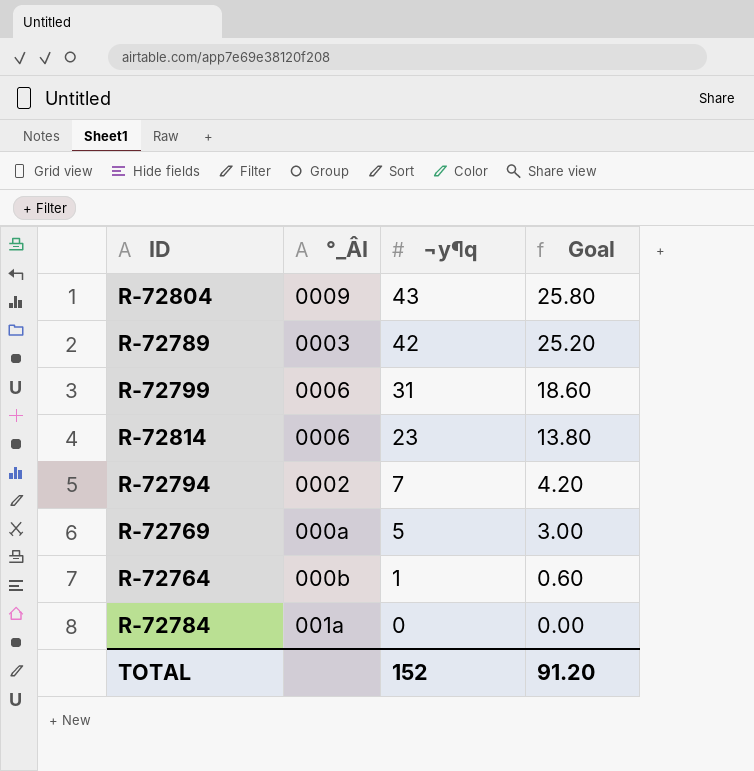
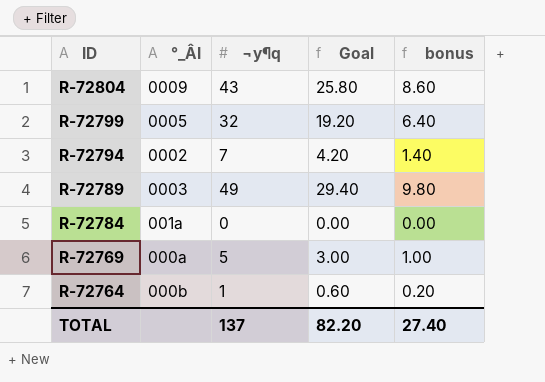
row order: ¬y¶q descending -> ID descending
column bonus | formula: none -> [¬y¶q] * 0.2
row R-72814: 0006 | 23 | 13.80 -> none
R-72799 | °_ÂI: 0006 -> 0005
R-72799 | ¬y¶q: 31 -> 32
R-72799 | Goal: 18.60 -> 19.20
R-72789 | ¬y¶q: 42 -> 49
R-72789 | Goal: 25.20 -> 29.40
TOTAL | ¬y¶q: 152 -> 137
TOTAL | Goal: 91.20 -> 82.20

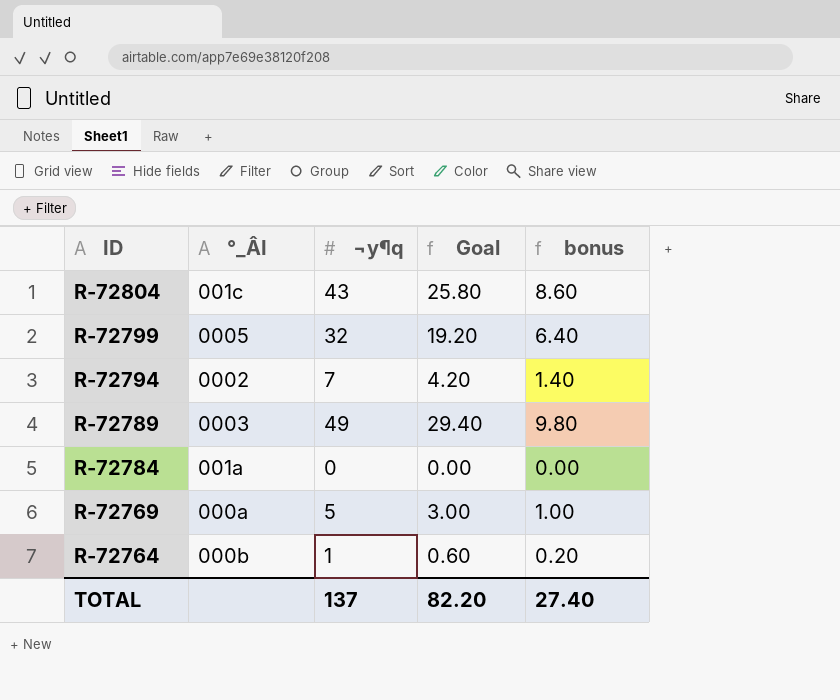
R-72804 | °_ÂI: 0009 -> 001c

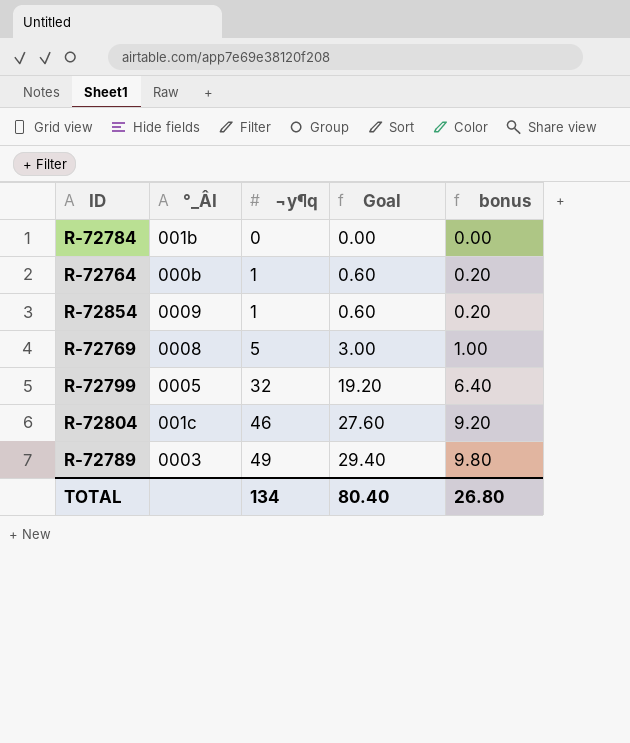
row order: ID descending -> ¬y¶q ascending
row R-72794: 0002 | 7 | 4.20 | 1.40 -> none
R-72784 | °_ÂI: 001a -> 001b
row R-72854: none -> 0009 | 1 | 0.60 | 0.20
R-72769 | °_ÂI: 000a -> 0008
R-72804 | ¬y¶q: 43 -> 46
R-72804 | Goal: 25.80 -> 27.60
R-72804 | bonus: 8.60 -> 9.20
TOTAL | ¬y¶q: 137 -> 134
TOTAL | Goal: 82.20 -> 80.40
TOTAL | bonus: 27.40 -> 26.80

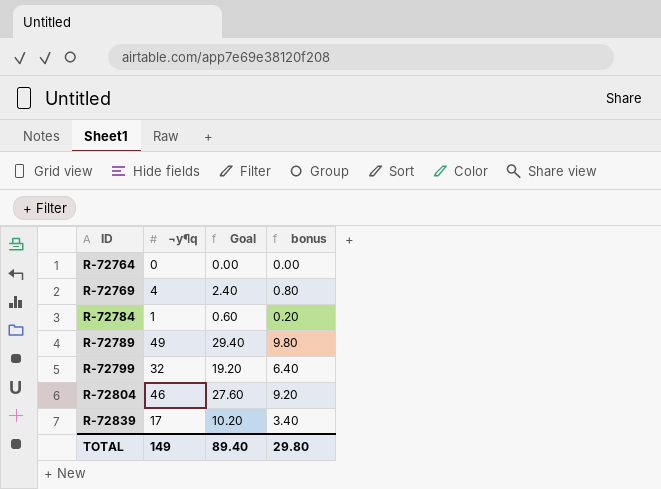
row order: ¬y¶q ascending -> ID ascending
column °_ÂI | position: 2 -> none
row R-72854: 0009 | 1 | 0.60 | 0.20 -> none
R-72764 | ¬y¶q: 1 -> 0
R-72764 | Goal: 0.60 -> 0.00
R-72764 | bonus: 0.20 -> 0.00
R-72769 | ¬y¶q: 5 -> 4
R-72769 | Goal: 3.00 -> 2.40
R-72769 | bonus: 1.00 -> 0.80
R-72784 | ¬y¶q: 0 -> 1
R-72784 | Goal: 0.00 -> 0.60
R-72784 | bonus: 0.00 -> 0.20
row R-72839: none -> 17 | 10.20 | 3.40
TOTAL | ¬y¶q: 134 -> 149
TOTAL | Goal: 80.40 -> 89.40
TOTAL | bonus: 26.80 -> 29.80

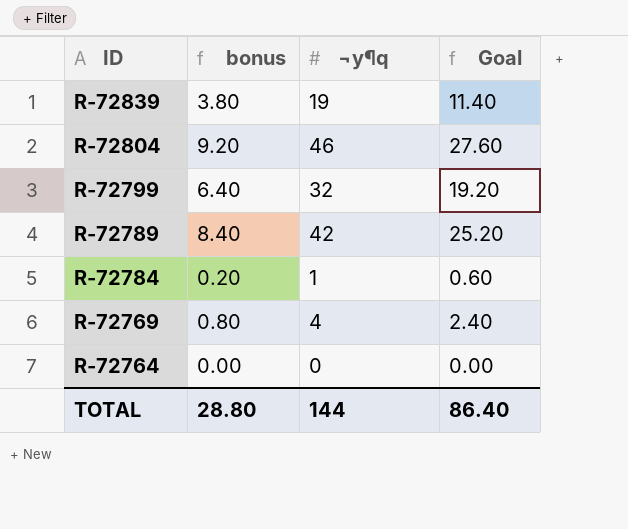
row order: ID ascending -> ID descending
column bonus | position: 4 -> 2
R-72839 | bonus: 3.40 -> 3.80
R-72839 | ¬y¶q: 17 -> 19
R-72839 | Goal: 10.20 -> 11.40
R-72789 | bonus: 9.80 -> 8.40
R-72789 | ¬y¶q: 49 -> 42
R-72789 | Goal: 29.40 -> 25.20
TOTAL | bonus: 29.80 -> 28.80
TOTAL | ¬y¶q: 149 -> 144
TOTAL | Goal: 89.40 -> 86.40

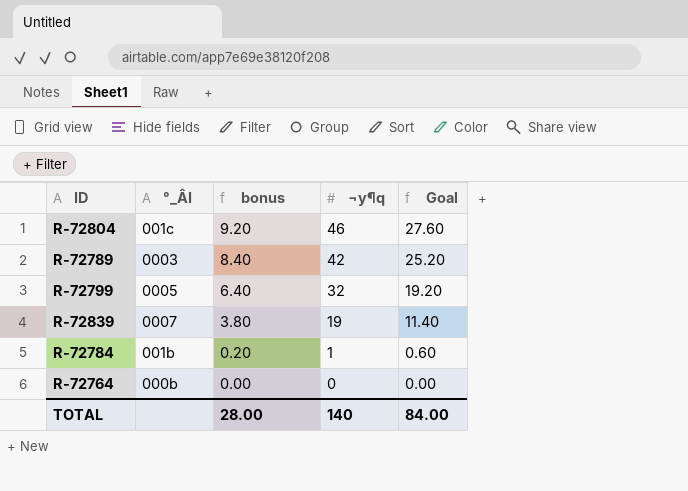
row order: ID descending -> bonus descending
column °_ÂI | position: none -> 2
row R-72769: 0.80 | 4 | 2.40 -> none
TOTAL | bonus: 28.80 -> 28.00
TOTAL | ¬y¶q: 144 -> 140
TOTAL | Goal: 86.40 -> 84.00

